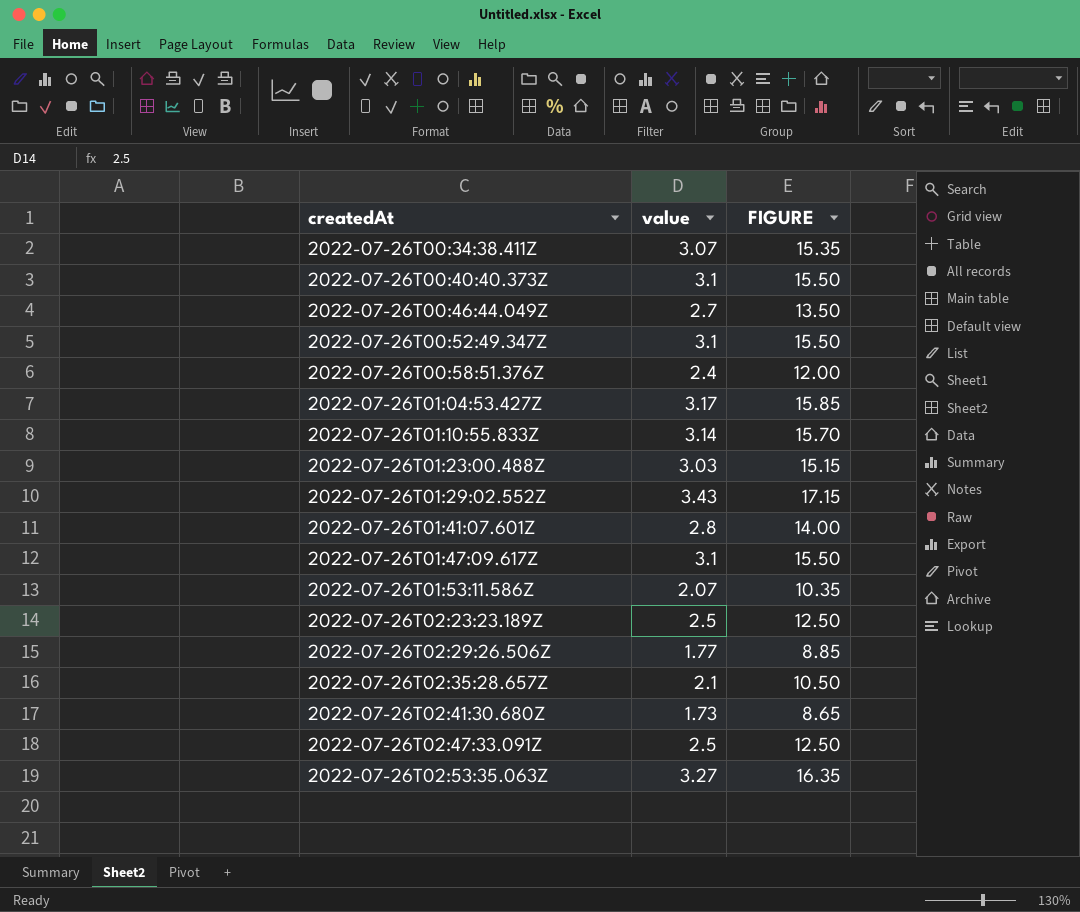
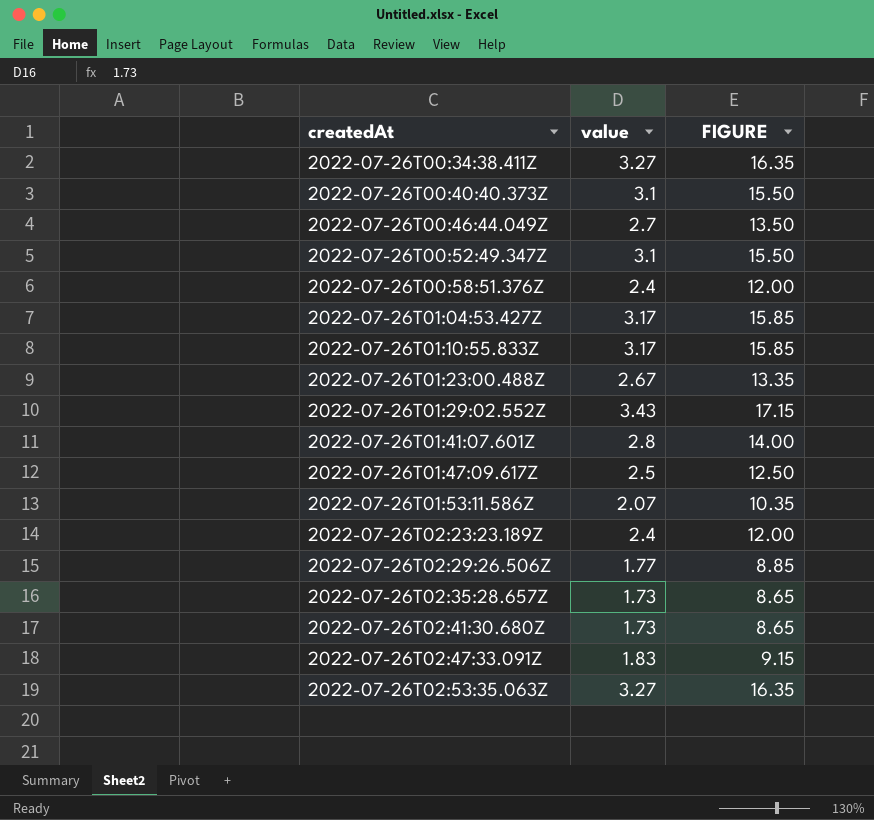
2022-07-26T00:34:38.411Z | value: 3.07 -> 3.27
2022-07-26T00:34:38.411Z | FIGURE: 15.35 -> 16.35
2022-07-26T01:10:55.833Z | value: 3.14 -> 3.17
2022-07-26T01:10:55.833Z | FIGURE: 15.70 -> 15.85
2022-07-26T01:23:00.488Z | value: 3.03 -> 2.67
2022-07-26T01:23:00.488Z | FIGURE: 15.15 -> 13.35
2022-07-26T01:47:09.617Z | value: 3.1 -> 2.5
2022-07-26T01:47:09.617Z | FIGURE: 15.50 -> 12.50
2022-07-26T02:23:23.189Z | value: 2.5 -> 2.4
2022-07-26T02:23:23.189Z | FIGURE: 12.50 -> 12.00
2022-07-26T02:35:28.657Z | value: 2.1 -> 1.73
2022-07-26T02:35:28.657Z | FIGURE: 10.50 -> 8.65
2022-07-26T02:47:33.091Z | value: 2.5 -> 1.83
2022-07-26T02:47:33.091Z | FIGURE: 12.50 -> 9.15

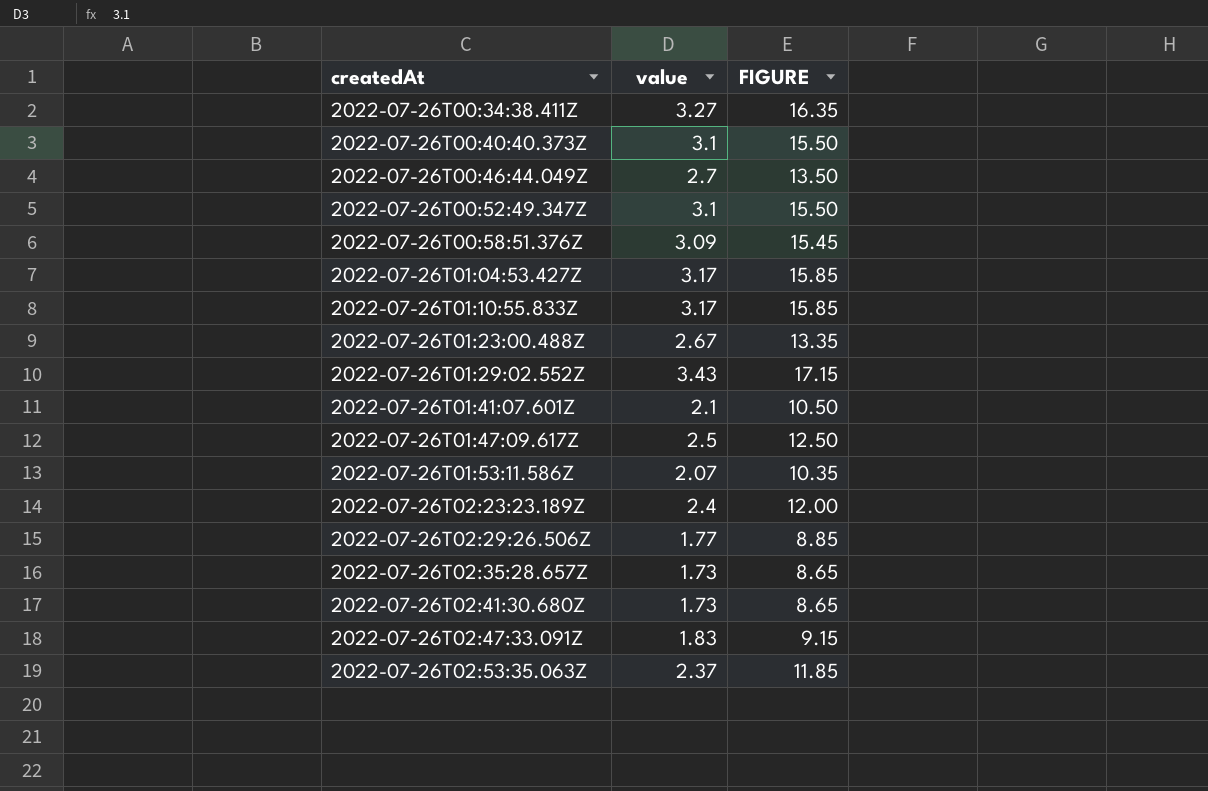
2022-07-26T00:58:51.376Z | value: 2.4 -> 3.09
2022-07-26T00:58:51.376Z | FIGURE: 12.00 -> 15.45
2022-07-26T01:41:07.601Z | value: 2.8 -> 2.1
2022-07-26T01:41:07.601Z | FIGURE: 14.00 -> 10.50
2022-07-26T02:53:35.063Z | value: 3.27 -> 2.37
2022-07-26T02:53:35.063Z | FIGURE: 16.35 -> 11.85

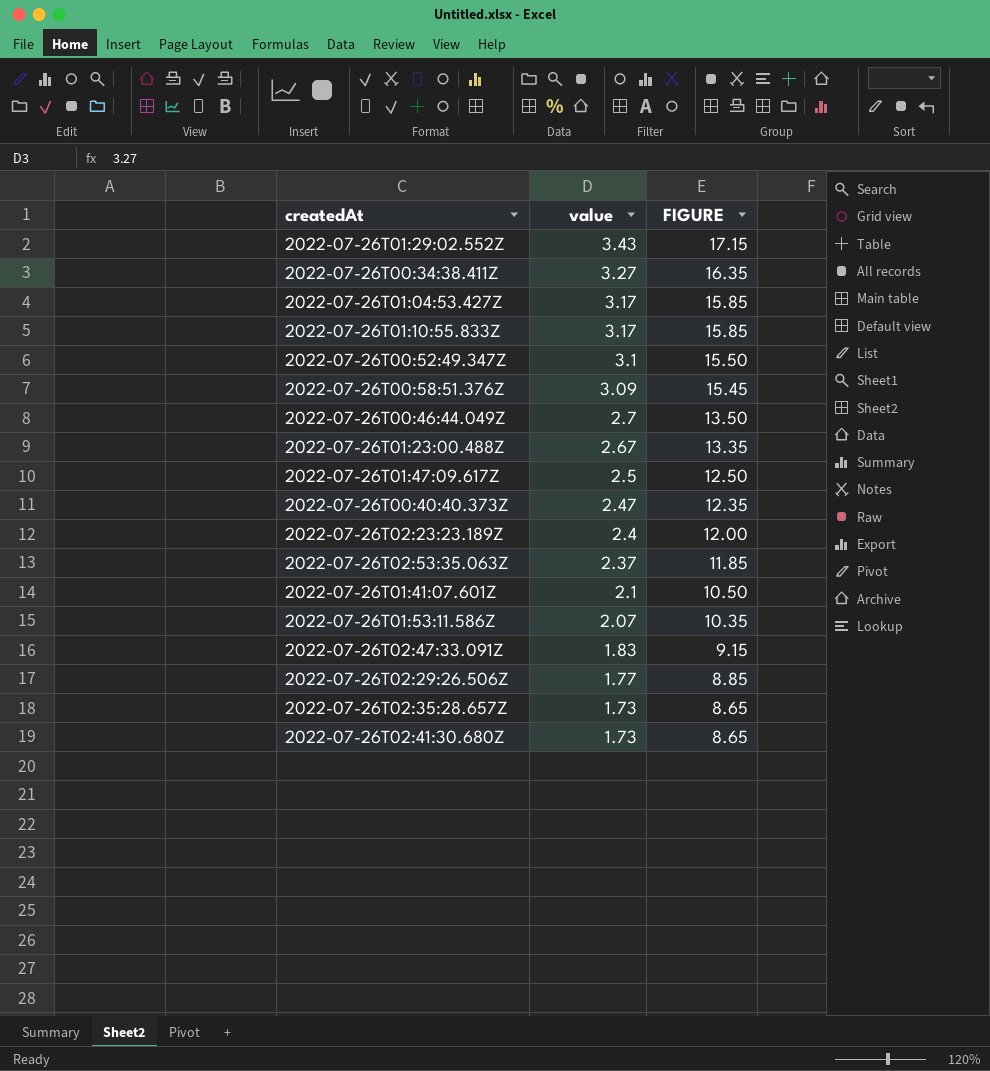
row order: createdAt ascending -> value descending
2022-07-26T00:40:40.373Z | value: 3.1 -> 2.47
2022-07-26T00:40:40.373Z | FIGURE: 15.50 -> 12.35

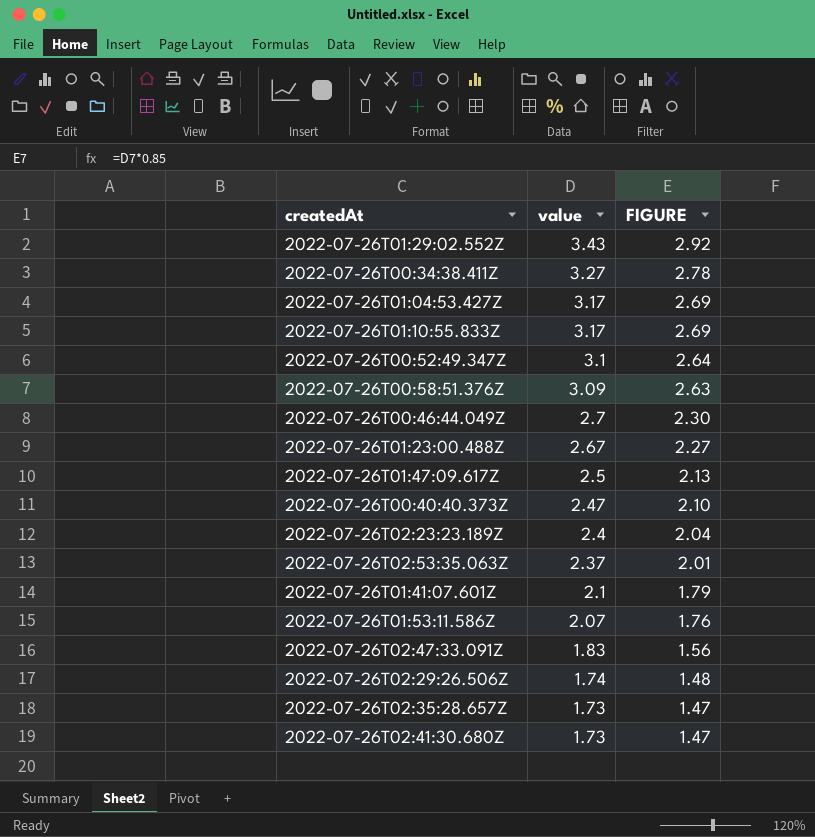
column FIGURE | formula: [value] * 5 -> [value] * 0.85
2022-07-26T02:29:26.506Z | value: 1.77 -> 1.74

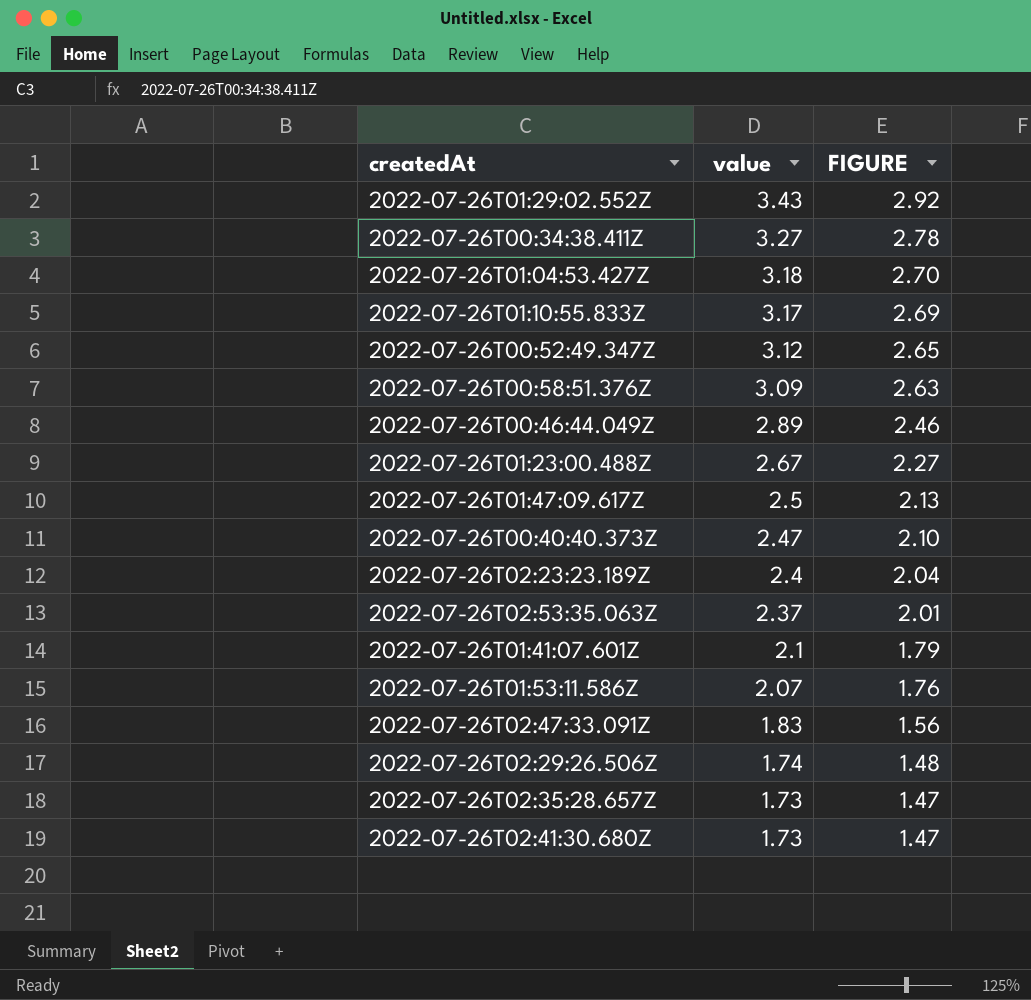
2022-07-26T01:04:53.427Z | value: 3.17 -> 3.18
2022-07-26T01:04:53.427Z | FIGURE: 2.69 -> 2.70
2022-07-26T00:52:49.347Z | value: 3.1 -> 3.12
2022-07-26T00:52:49.347Z | FIGURE: 2.64 -> 2.65
2022-07-26T00:46:44.049Z | value: 2.7 -> 2.89
2022-07-26T00:46:44.049Z | FIGURE: 2.30 -> 2.46

